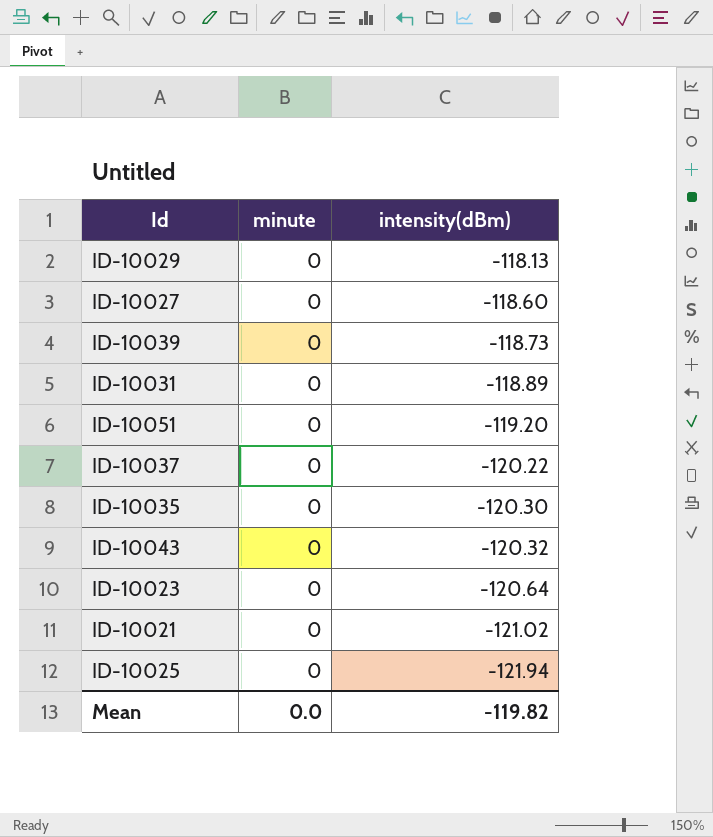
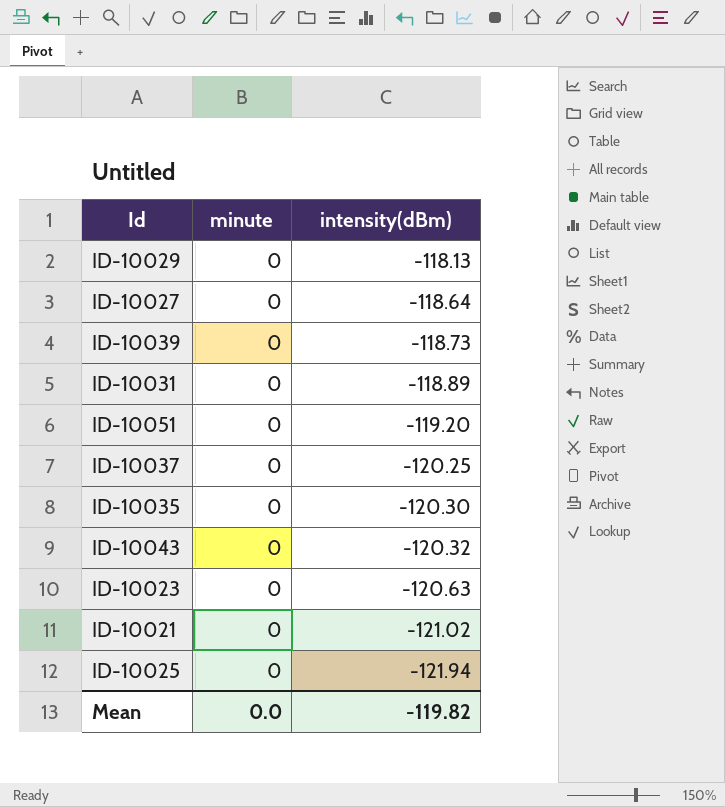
ID-10027 | intensity(dBm): -118.60 -> -118.64
ID-10037 | intensity(dBm): -120.22 -> -120.25
ID-10023 | intensity(dBm): -120.64 -> -120.63

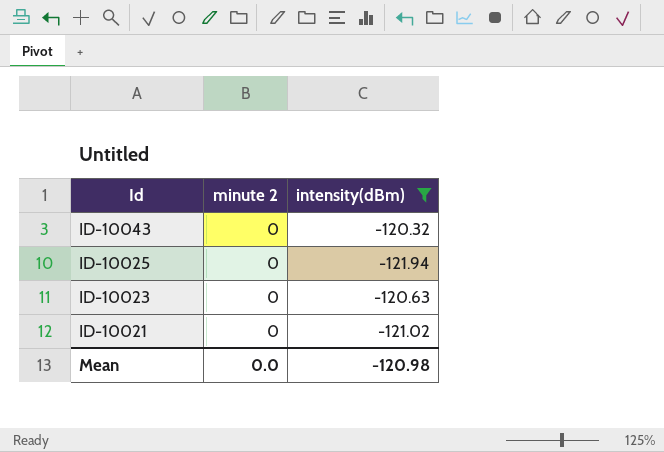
filter: none -> intensity(dBm) <= -120.32
row order: intensity(dBm) descending -> Id descending
column name: minute -> minute 2
Mean | intensity(dBm): -119.82 -> -120.98

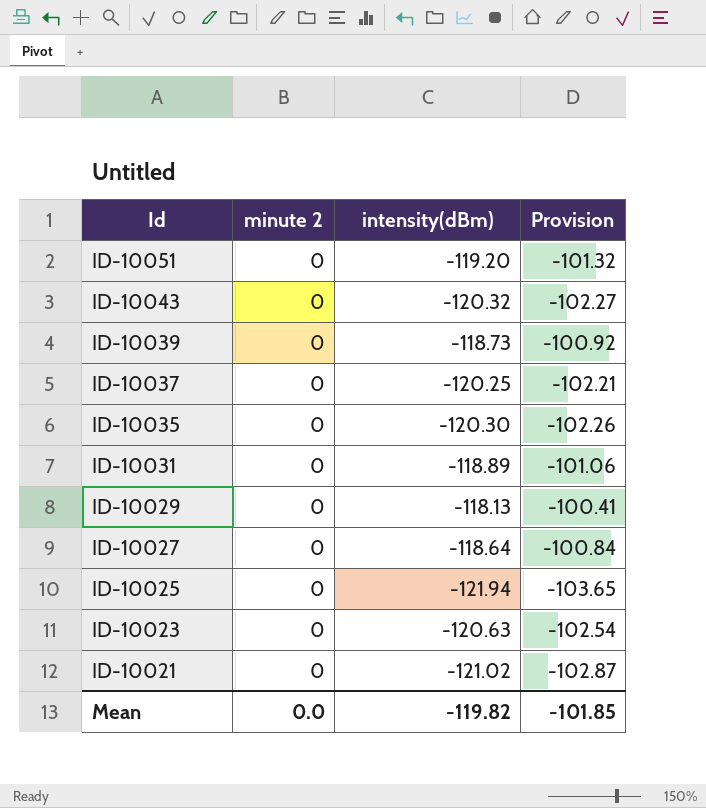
filter: intensity(dBm) <= -120.32 -> none
column Provision | formula: none -> [intensity(dBm)] * 0.85
Mean | intensity(dBm): -120.98 -> -119.82

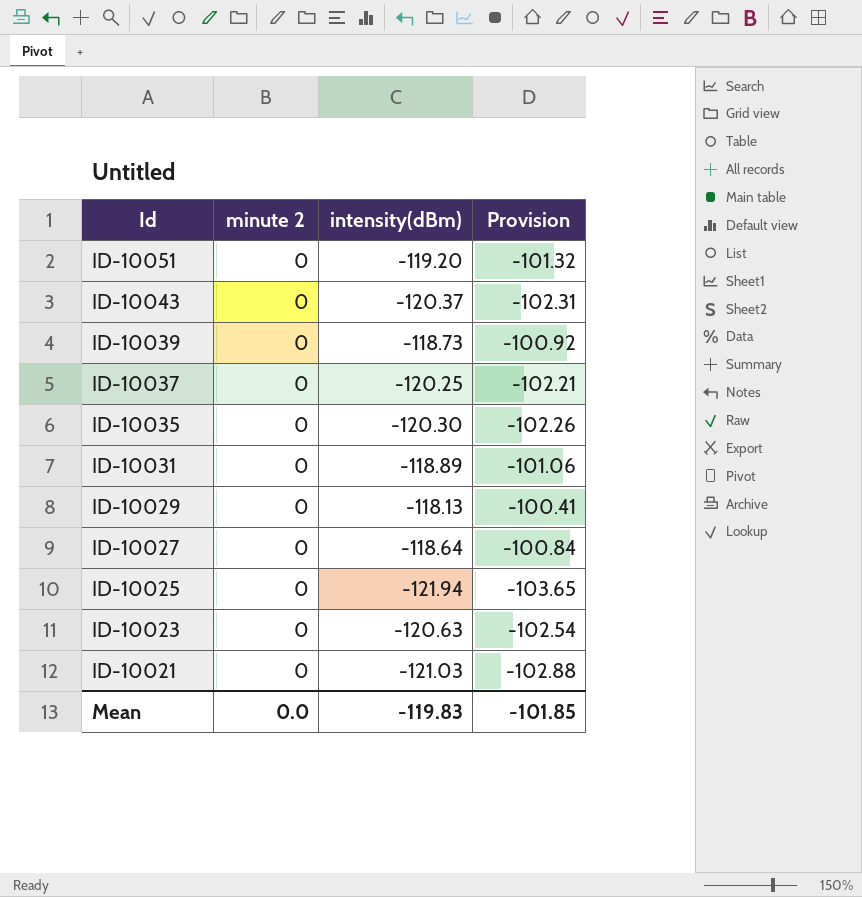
ID-10043 | intensity(dBm): -120.32 -> -120.37
ID-10043 | Provision: -102.27 -> -102.31
ID-10021 | intensity(dBm): -121.02 -> -121.03
ID-10021 | Provision: -102.87 -> -102.88
Mean | intensity(dBm): -119.82 -> -119.83

